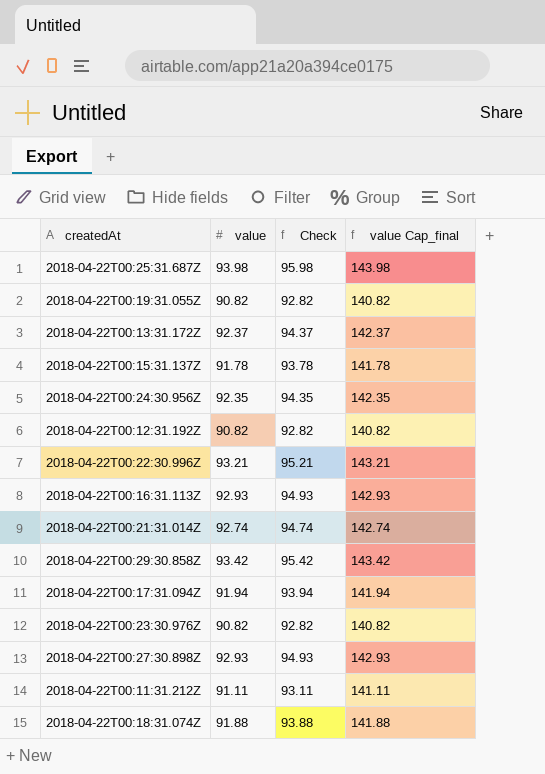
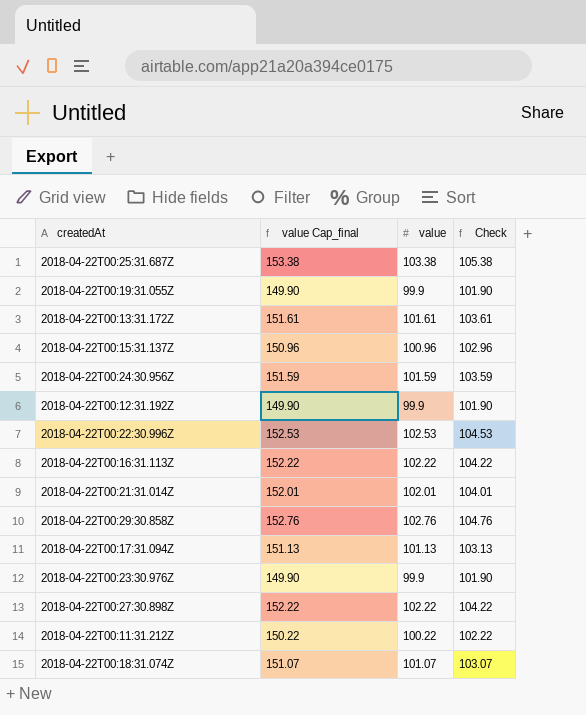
column value Cap_final | position: 4 -> 2
2018-04-22T00:25:31.687Z | value Cap_final: 143.98 -> 153.38
2018-04-22T00:25:31.687Z | value: 93.98 -> 103.38
2018-04-22T00:25:31.687Z | Check: 95.98 -> 105.38
2018-04-22T00:19:31.055Z | value Cap_final: 140.82 -> 149.90
2018-04-22T00:19:31.055Z | value: 90.82 -> 99.9
2018-04-22T00:19:31.055Z | Check: 92.82 -> 101.90
2018-04-22T00:13:31.172Z | value Cap_final: 142.37 -> 151.61
2018-04-22T00:13:31.172Z | value: 92.37 -> 101.61
2018-04-22T00:13:31.172Z | Check: 94.37 -> 103.61
2018-04-22T00:15:31.137Z | value Cap_final: 141.78 -> 150.96
2018-04-22T00:15:31.137Z | value: 91.78 -> 100.96
2018-04-22T00:15:31.137Z | Check: 93.78 -> 102.96
2018-04-22T00:24:30.956Z | value Cap_final: 142.35 -> 151.59
2018-04-22T00:24:30.956Z | value: 92.35 -> 101.59
2018-04-22T00:24:30.956Z | Check: 94.35 -> 103.59
2018-04-22T00:12:31.192Z | value Cap_final: 140.82 -> 149.90
2018-04-22T00:12:31.192Z | value: 90.82 -> 99.9
2018-04-22T00:12:31.192Z | Check: 92.82 -> 101.90
2018-04-22T00:22:30.996Z | value Cap_final: 143.21 -> 152.53
2018-04-22T00:22:30.996Z | value: 93.21 -> 102.53
2018-04-22T00:22:30.996Z | Check: 95.21 -> 104.53
2018-04-22T00:16:31.113Z | value Cap_final: 142.93 -> 152.22
2018-04-22T00:16:31.113Z | value: 92.93 -> 102.22
2018-04-22T00:16:31.113Z | Check: 94.93 -> 104.22
2018-04-22T00:21:31.014Z | value Cap_final: 142.74 -> 152.01
2018-04-22T00:21:31.014Z | value: 92.74 -> 102.01
2018-04-22T00:21:31.014Z | Check: 94.74 -> 104.01
2018-04-22T00:29:30.858Z | value Cap_final: 143.42 -> 152.76
2018-04-22T00:29:30.858Z | value: 93.42 -> 102.76
2018-04-22T00:29:30.858Z | Check: 95.42 -> 104.76
2018-04-22T00:17:31.094Z | value Cap_final: 141.94 -> 151.13
2018-04-22T00:17:31.094Z | value: 91.94 -> 101.13
2018-04-22T00:17:31.094Z | Check: 93.94 -> 103.13
2018-04-22T00:23:30.976Z | value Cap_final: 140.82 -> 149.90
2018-04-22T00:23:30.976Z | value: 90.82 -> 99.9
2018-04-22T00:23:30.976Z | Check: 92.82 -> 101.90
2018-04-22T00:27:30.898Z | value Cap_final: 142.93 -> 152.22
2018-04-22T00:27:30.898Z | value: 92.93 -> 102.22
2018-04-22T00:27:30.898Z | Check: 94.93 -> 104.22
2018-04-22T00:11:31.212Z | value Cap_final: 141.11 -> 150.22
2018-04-22T00:11:31.212Z | value: 91.11 -> 100.22
2018-04-22T00:11:31.212Z | Check: 93.11 -> 102.22
2018-04-22T00:18:31.074Z | value Cap_final: 141.88 -> 151.07
2018-04-22T00:18:31.074Z | value: 91.88 -> 101.07
2018-04-22T00:18:31.074Z | Check: 93.88 -> 103.07

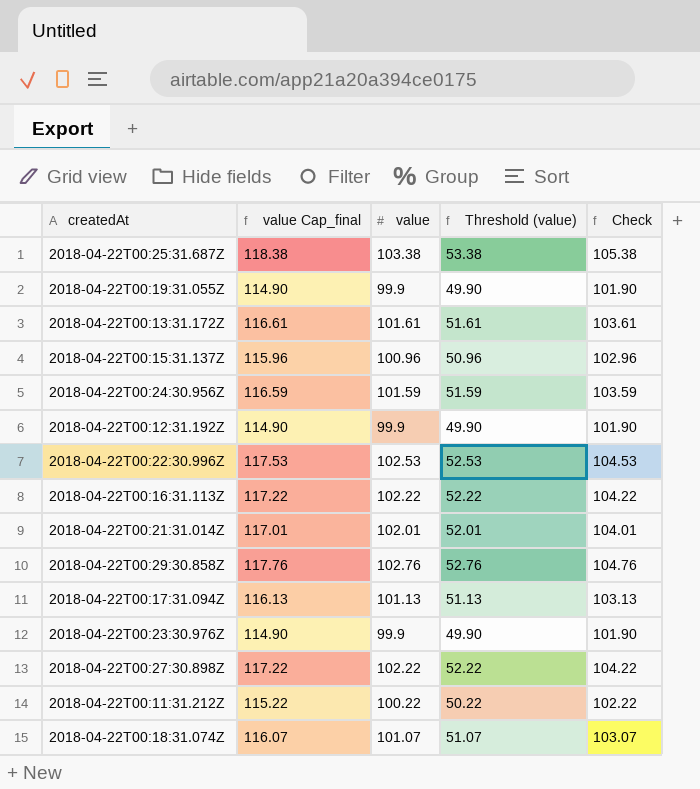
column value Cap_final | formula: [value] + 50 -> [value] + 15
column Threshold (value) | formula: none -> [value] - 50

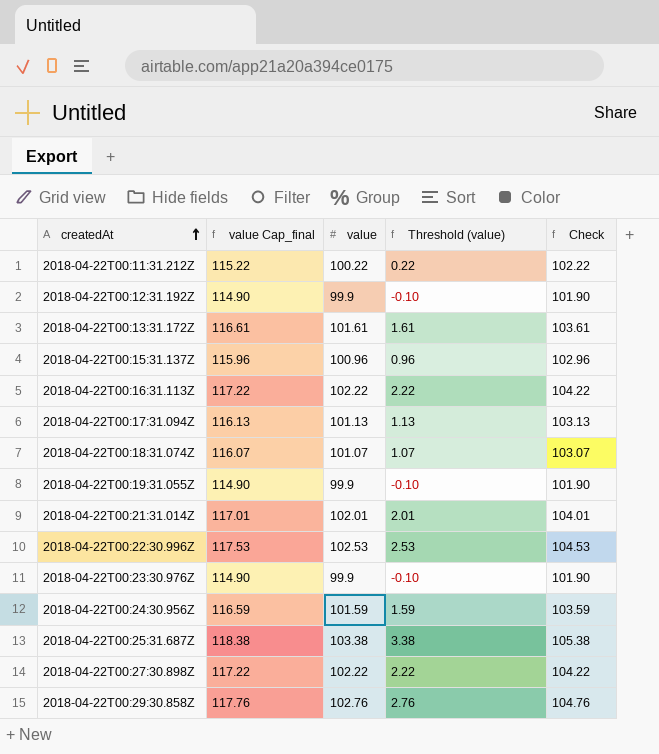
row order: none -> createdAt ascending
column Threshold (value) | formula: [value] - 50 -> [value] - 100

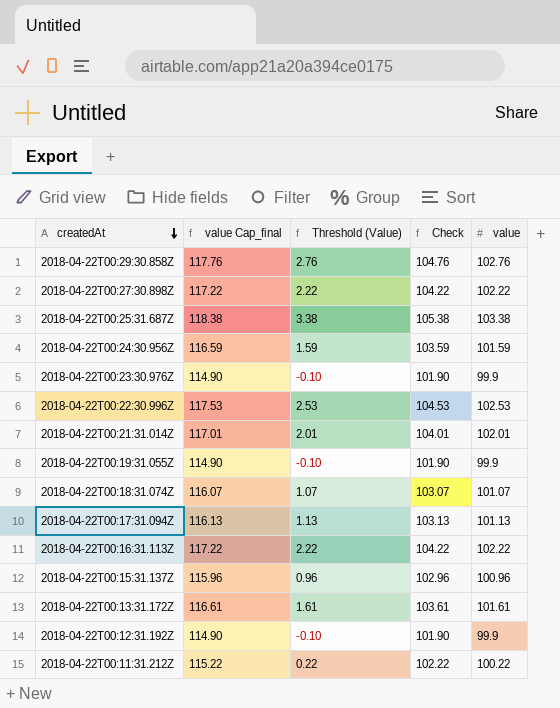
row order: createdAt ascending -> createdAt descending
column name: Threshold (value) -> Threshold (Value)
column value | position: 3 -> 5

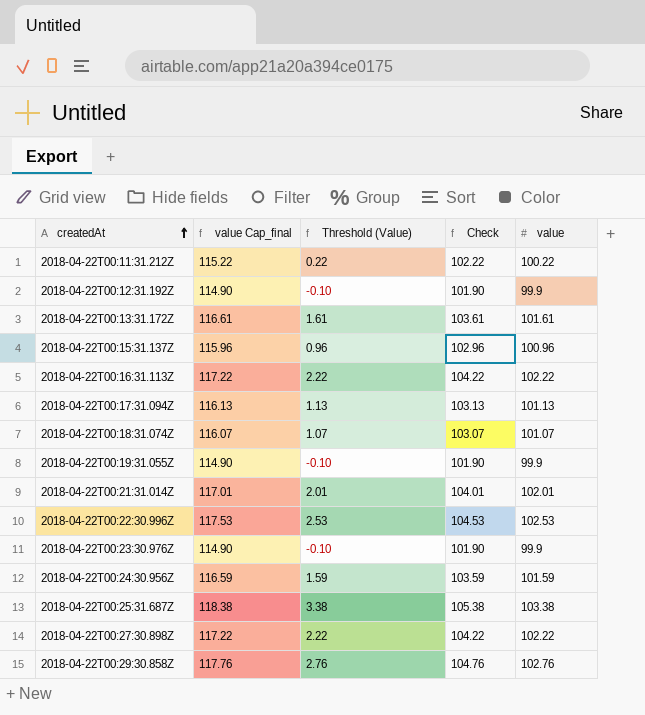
row order: createdAt descending -> createdAt ascending

